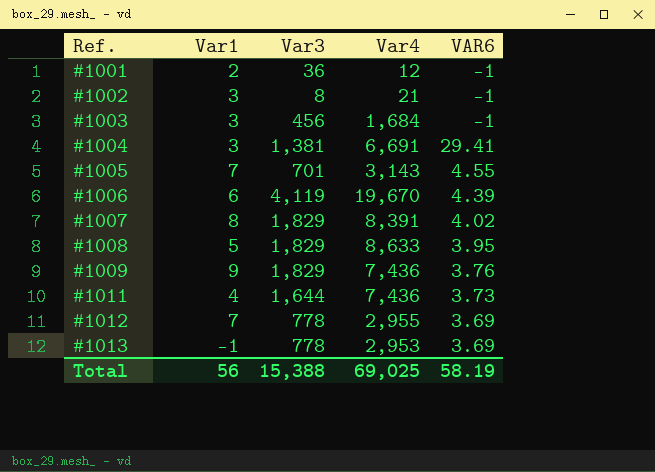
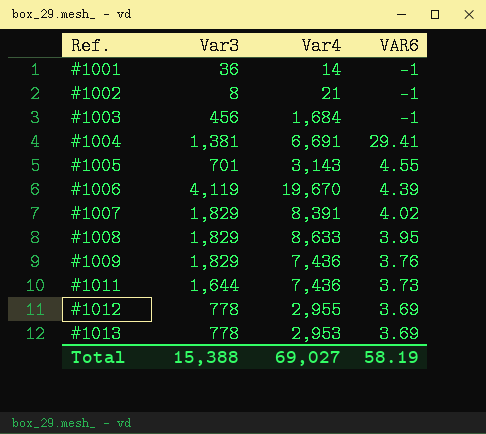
column Var1 | position: 2 -> none
#1001 | Var4: 12 -> 14
Total | Var4: 69,025 -> 69,027

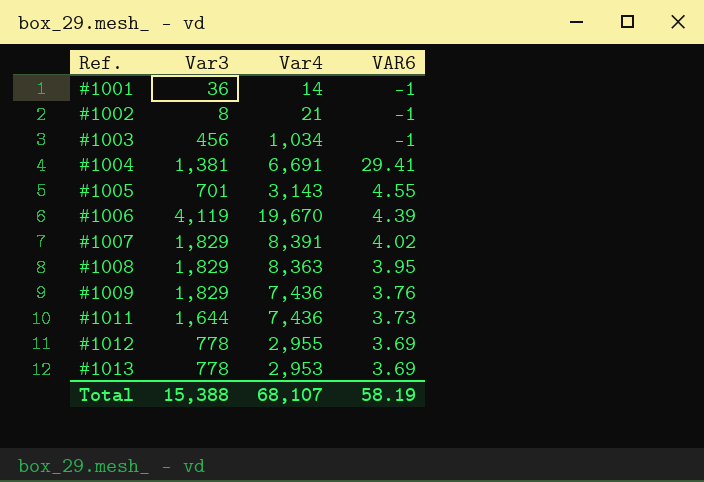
#1003 | Var4: 1,684 -> 1,034
#1008 | Var4: 8,633 -> 8,363
Total | Var4: 69,027 -> 68,107

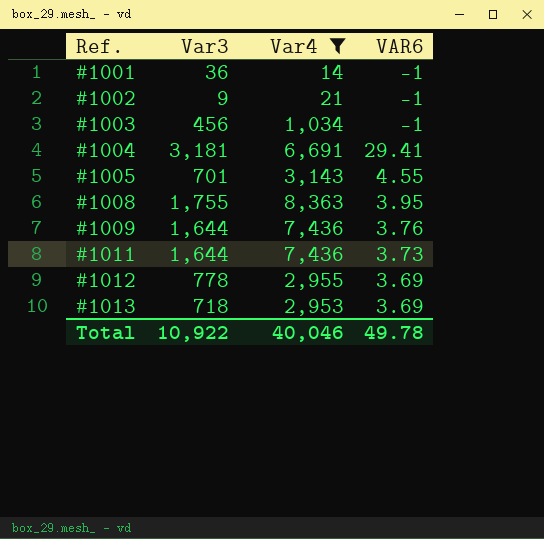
filter: none -> Var4 <= 8,363
#1002 | Var3: 8 -> 9
#1004 | Var3: 1,381 -> 3,181
#1008 | Var3: 1,829 -> 1,755
#1009 | Var3: 1,829 -> 1,644
#1013 | Var3: 778 -> 718
Total | Var3: 15,388 -> 10,922
Total | Var4: 68,107 -> 40,046
Total | VAR6: 58.19 -> 49.78

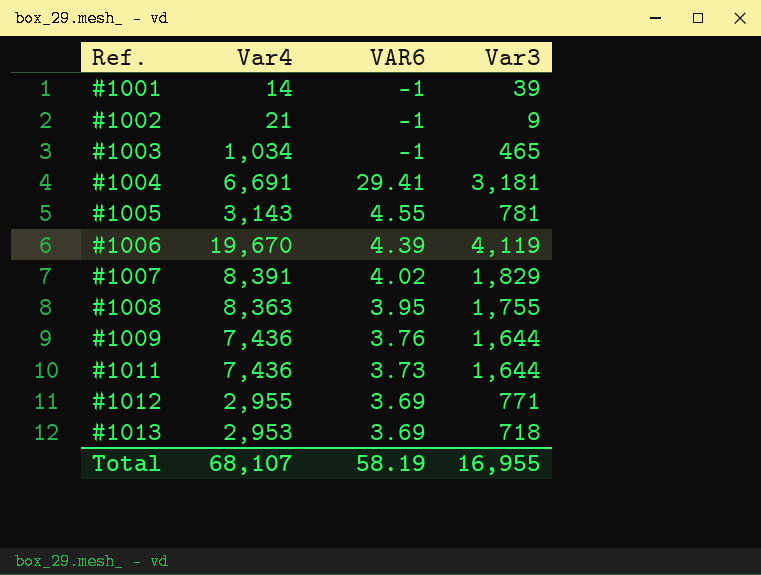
filter: Var4 <= 8,363 -> none
column Var3 | position: 2 -> 4
#1001 | Var3: 36 -> 39
#1003 | Var3: 456 -> 465
#1005 | Var3: 701 -> 781
#1012 | Var3: 778 -> 771
Total | Var4: 40,046 -> 68,107
Total | VAR6: 49.78 -> 58.19
Total | Var3: 10,922 -> 16,955

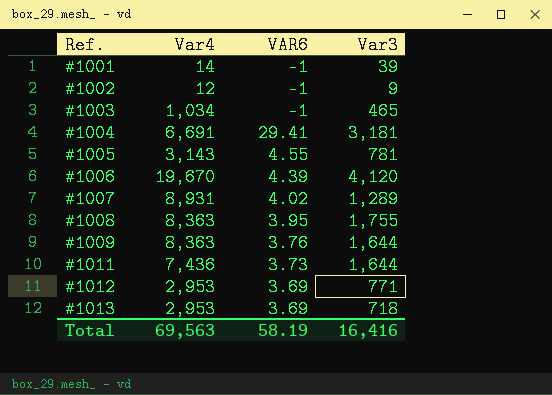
#1002 | Var4: 21 -> 12
#1006 | Var3: 4,119 -> 4,120
#1007 | Var4: 8,391 -> 8,931
#1007 | Var3: 1,829 -> 1,289
#1009 | Var4: 7,436 -> 8,363
#1012 | Var4: 2,955 -> 2,953
Total | Var4: 68,107 -> 69,563
Total | Var3: 16,955 -> 16,416

